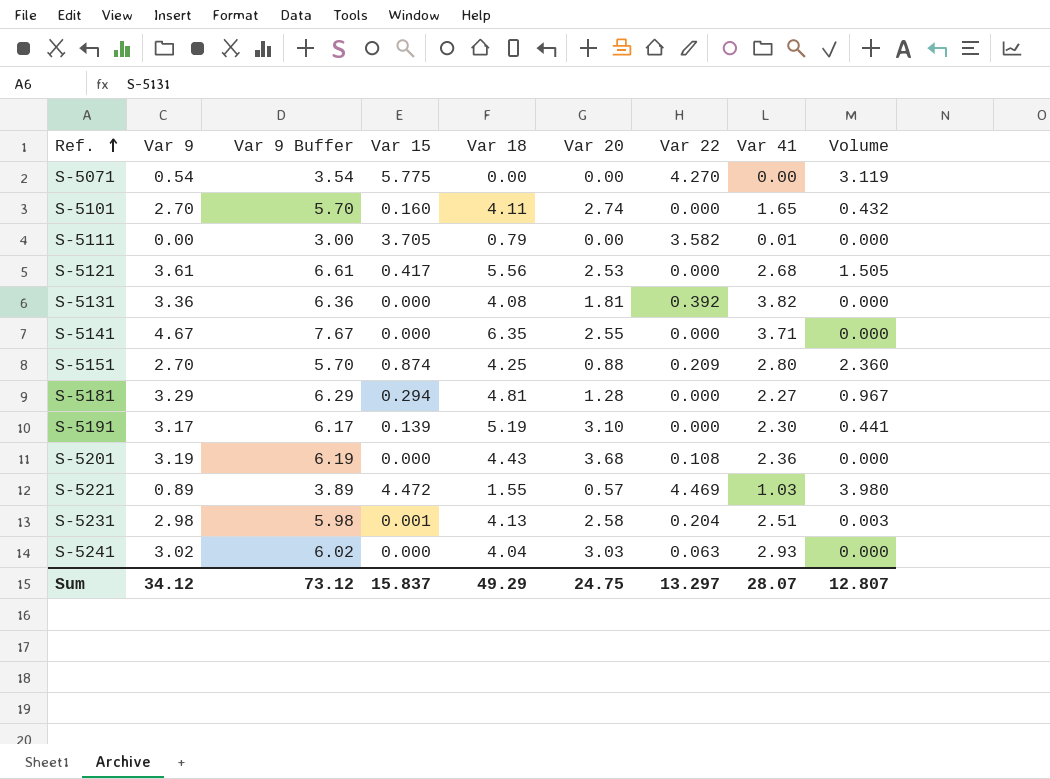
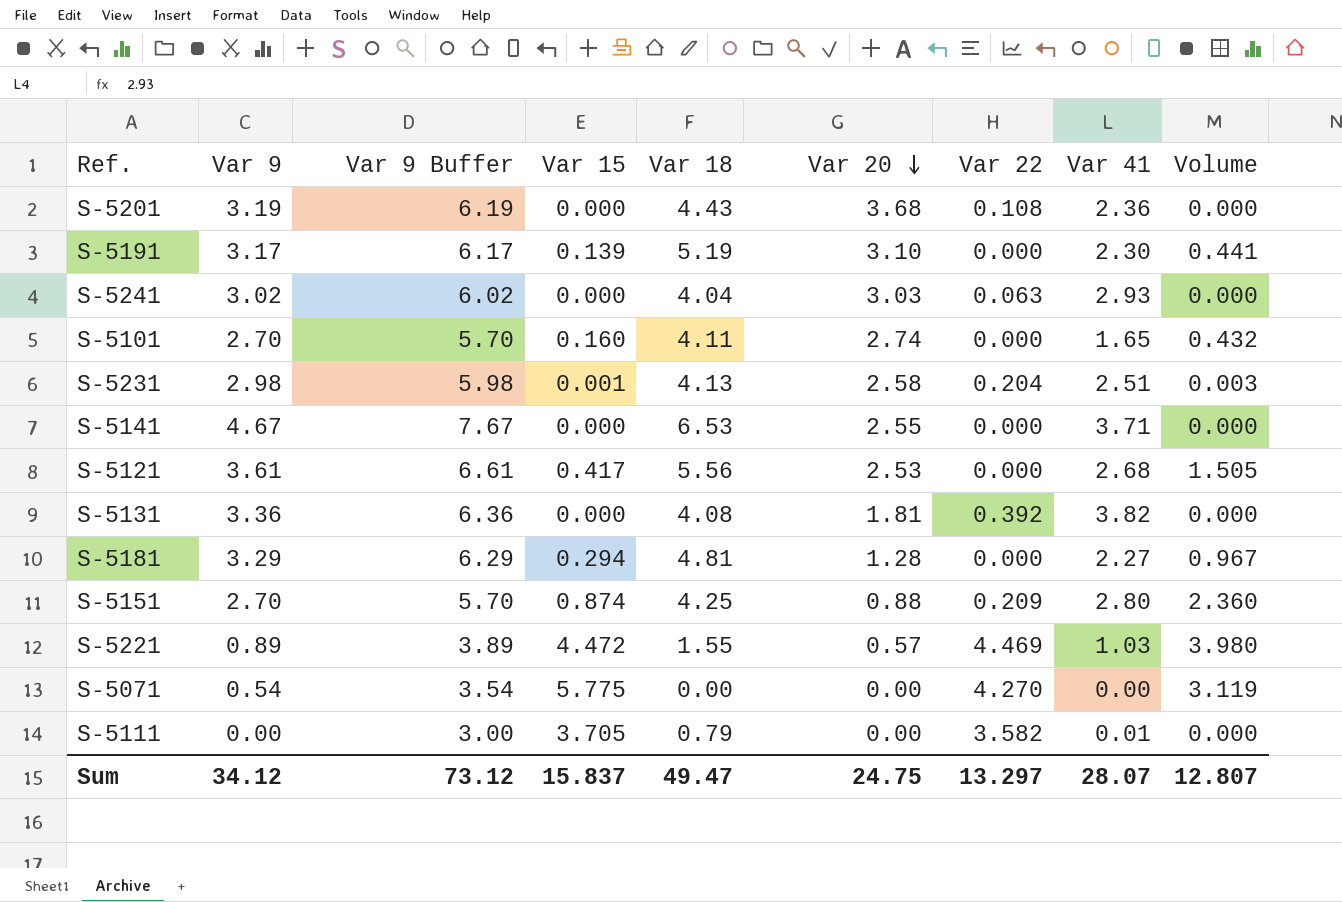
row order: Ref. ascending -> Var 20 descending
S-5141 | Var 18: 6.35 -> 6.53
Sum | Var 18: 49.29 -> 49.47

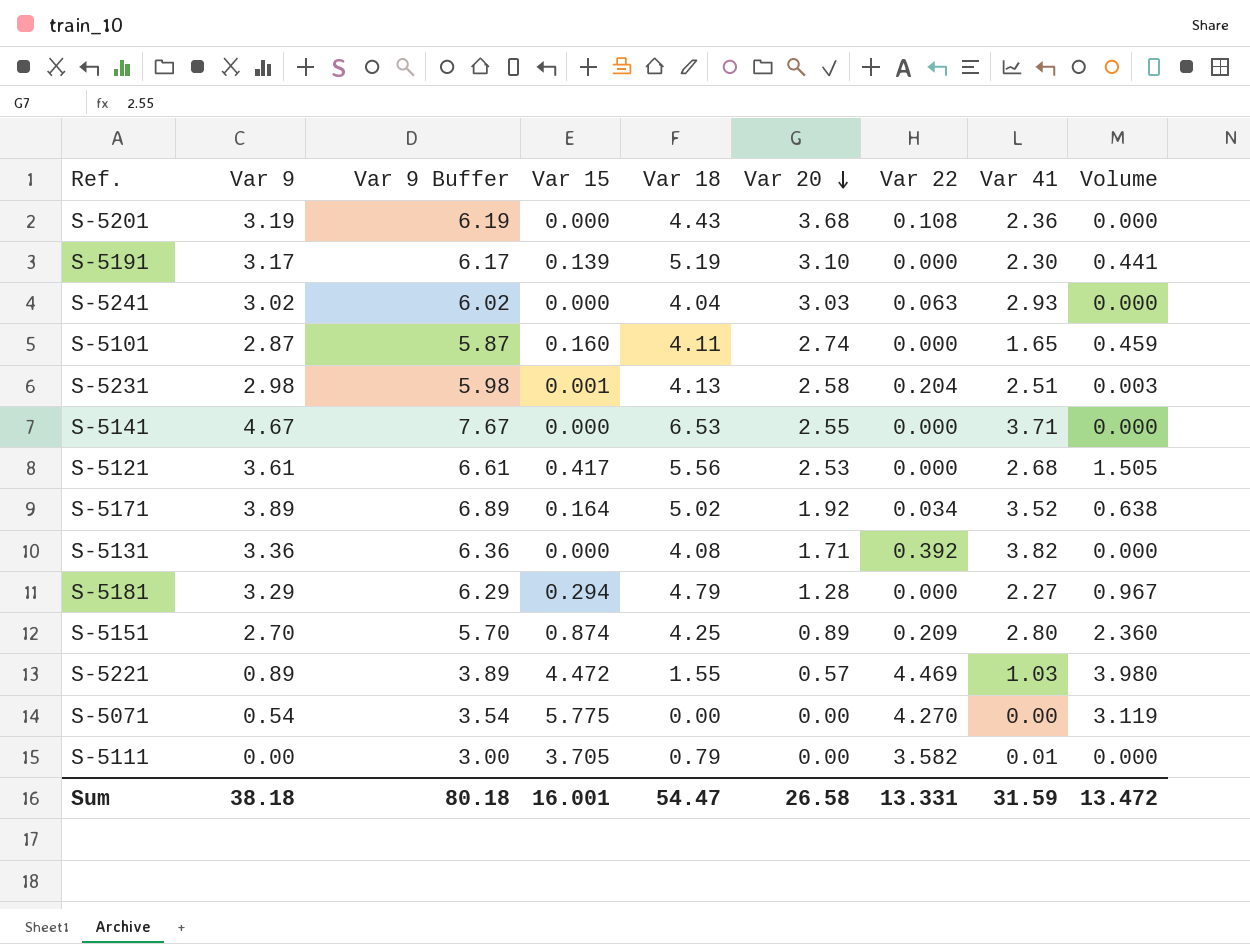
S-5101 | Var 9: 2.70 -> 2.87
S-5101 | Var 9 Buffer: 5.70 -> 5.87
S-5101 | Volume: 0.432 -> 0.459
row S-5171: none -> 3.89 | 6.89 | 0.164 | 5.02 | 1.92 | 0.034 | 3.52 | 0.638
S-5131 | Var 20: 1.81 -> 1.71
S-5181 | Var 18: 4.81 -> 4.79
S-5151 | Var 20: 0.88 -> 0.89
Sum | Var 9: 34.12 -> 38.18
Sum | Var 9 Buffer: 73.12 -> 80.18
Sum | Var 15: 15.837 -> 16.001
Sum | Var 18: 49.47 -> 54.47
Sum | Var 20: 24.75 -> 26.58
Sum | Var 22: 13.297 -> 13.331
Sum | Var 41: 28.07 -> 31.59
Sum | Volume: 12.807 -> 13.472

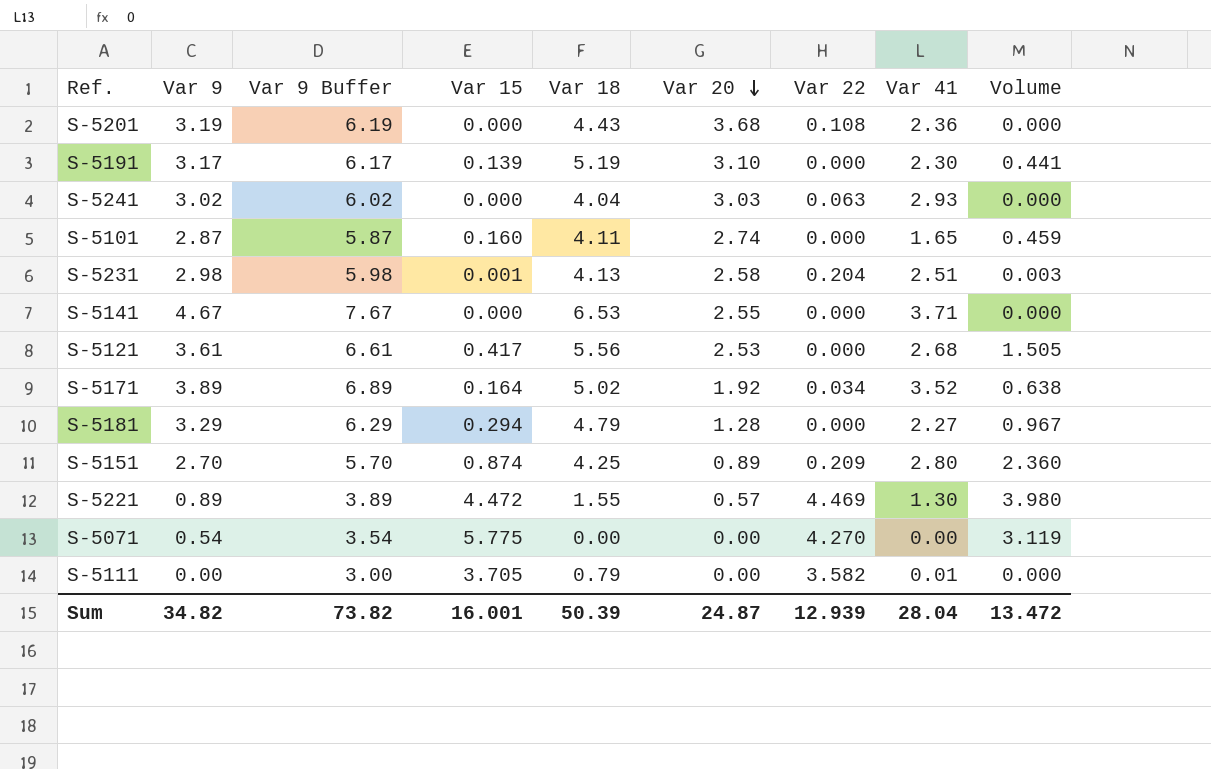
row S-5131: 3.36 | 6.36 | 0.000 | 4.08 | 1.71 | 0.392 | 3.82 | 0.000 -> none
S-5221 | Var 41: 1.03 -> 1.30
Sum | Var 9: 38.18 -> 34.82
Sum | Var 9 Buffer: 80.18 -> 73.82
Sum | Var 18: 54.47 -> 50.39
Sum | Var 20: 26.58 -> 24.87
Sum | Var 22: 13.331 -> 12.939
Sum | Var 41: 31.59 -> 28.04

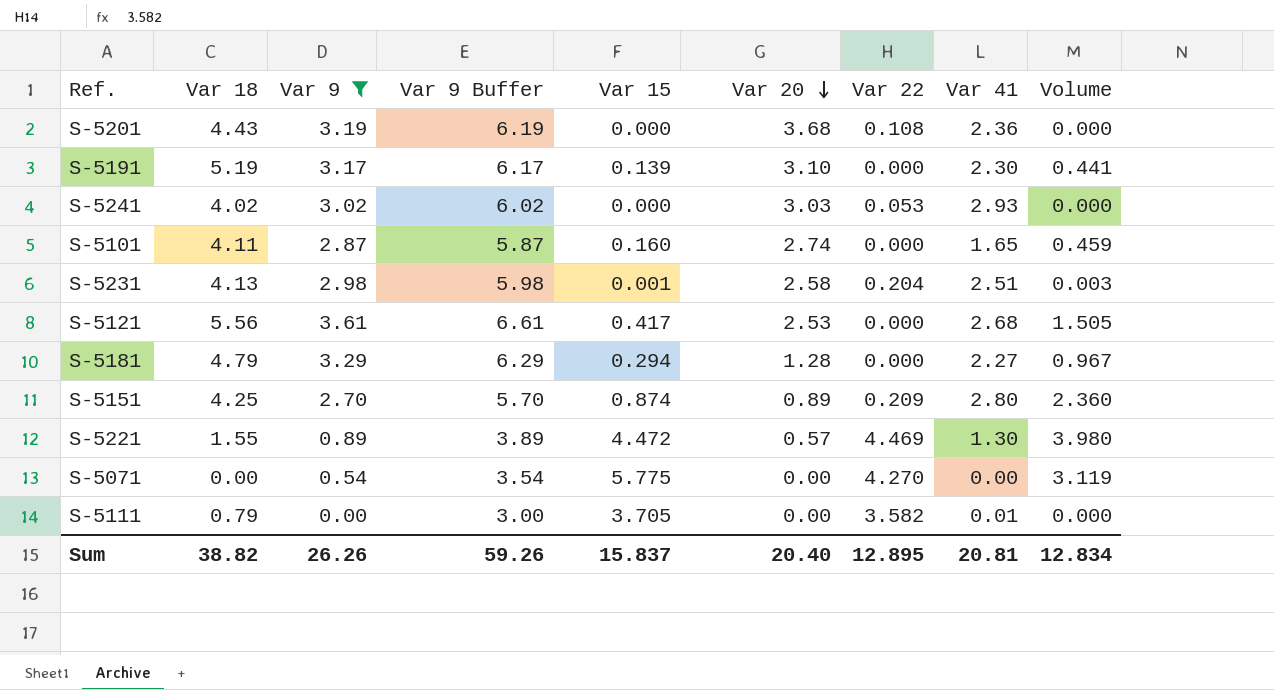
filter: none -> Var 9 <= 3.61
column Var 18 | position: 5 -> 2
S-5241 | Var 18: 4.04 -> 4.02
S-5241 | Var 22: 0.063 -> 0.053
Sum | Var 18: 50.39 -> 38.82
Sum | Var 9: 34.82 -> 26.26
Sum | Var 9 Buffer: 73.82 -> 59.26
Sum | Var 15: 16.001 -> 15.837
Sum | Var 20: 24.87 -> 20.40
Sum | Var 22: 12.939 -> 12.895
Sum | Var 41: 28.04 -> 20.81
Sum | Volume: 13.472 -> 12.834

